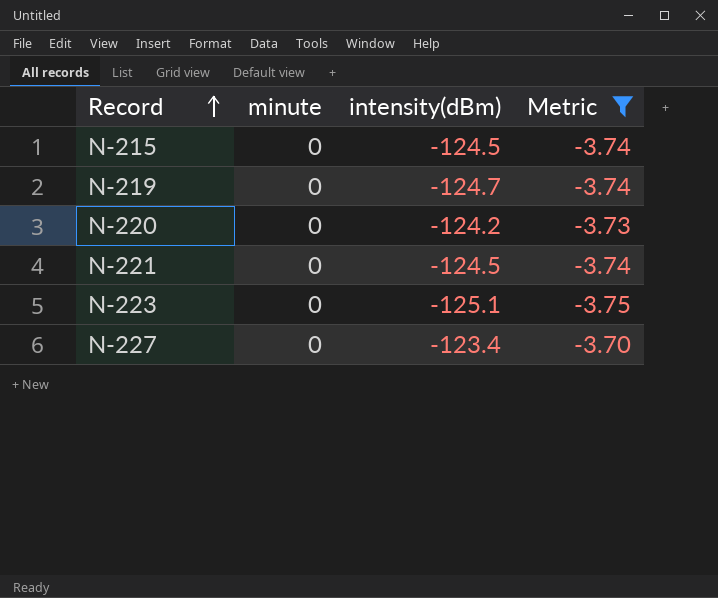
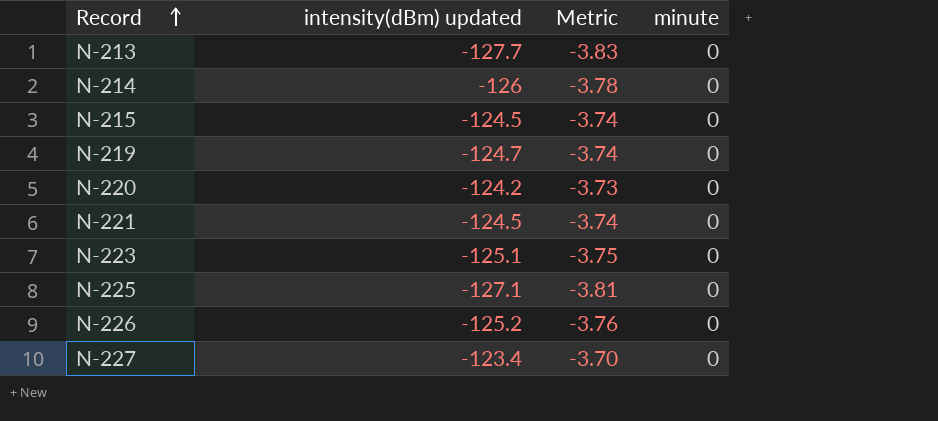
filter: Metric >= -3.75 -> none
column name: intensity(dBm) -> intensity(dBm) updated
column minute | position: 2 -> 4

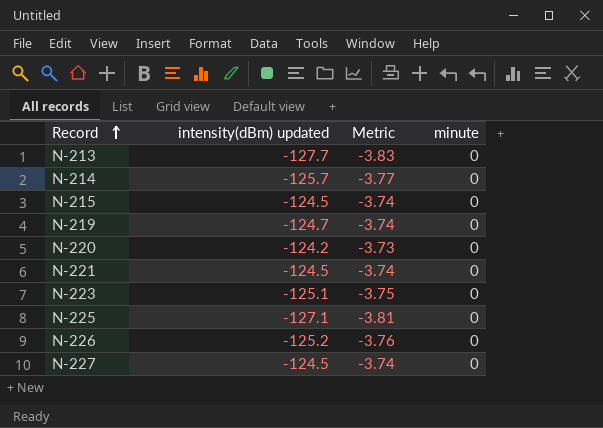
N-214 | intensity(dBm) updated: -126 -> -125.7
N-214 | Metric: -3.78 -> -3.77
N-227 | intensity(dBm) updated: -123.4 -> -124.5
N-227 | Metric: -3.70 -> -3.74

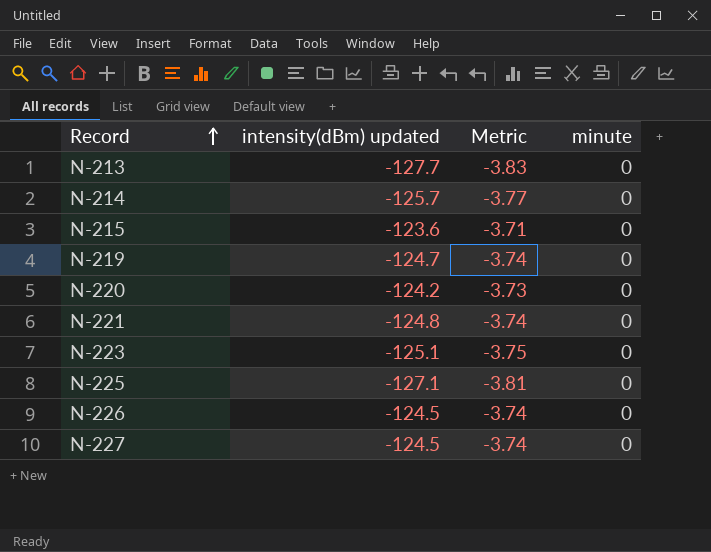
N-215 | intensity(dBm) updated: -124.5 -> -123.6
N-215 | Metric: -3.74 -> -3.71
N-221 | intensity(dBm) updated: -124.5 -> -124.8
N-226 | intensity(dBm) updated: -125.2 -> -124.5
N-226 | Metric: -3.76 -> -3.74

